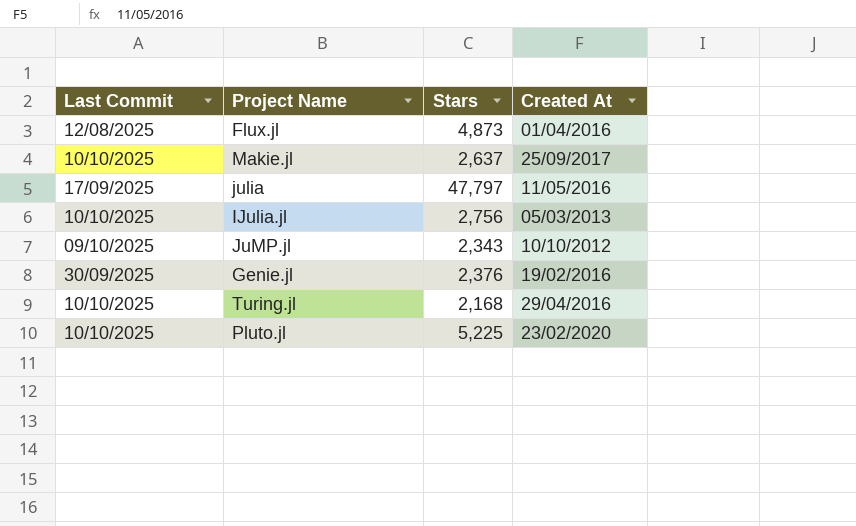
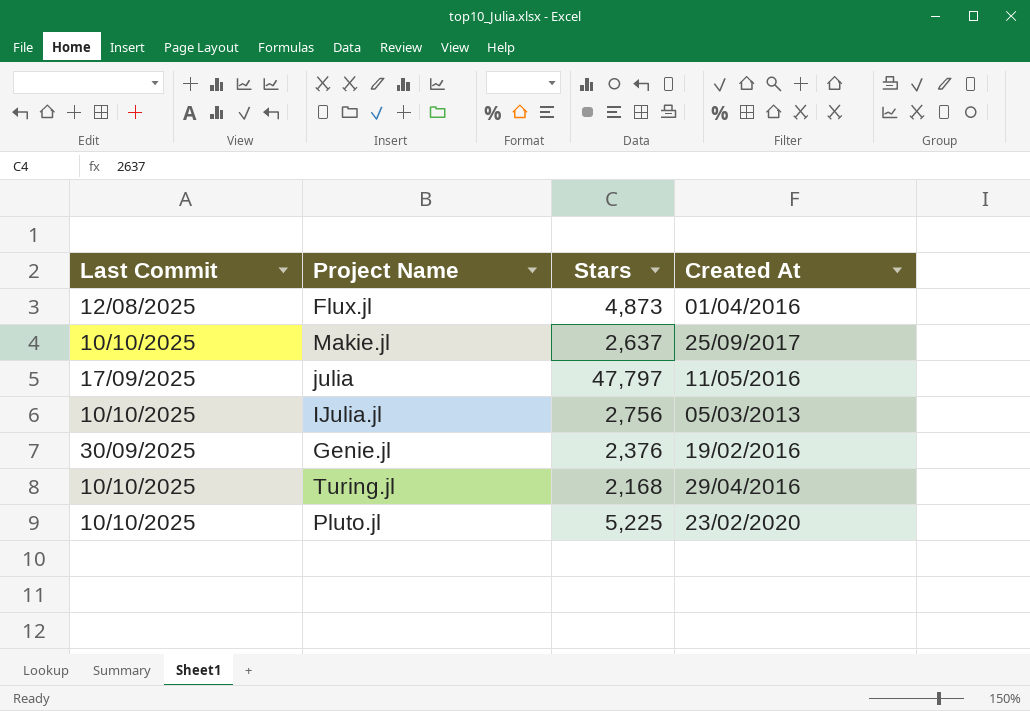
row JuMP.jl: 09/10/2025 | 2,343 | 10/10/2012 -> none

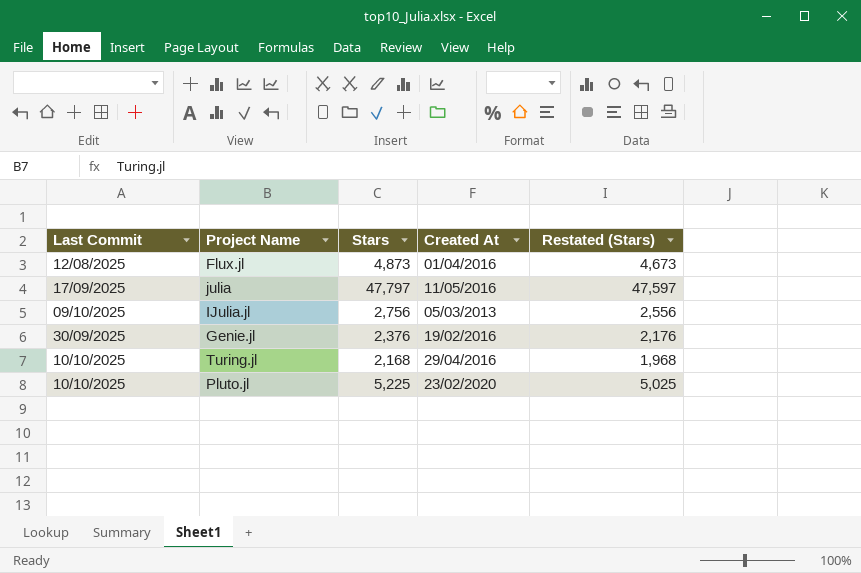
column Restated (Stars) | formula: none -> [Stars] - 200
row Makie.jl: 10/10/2025 | 2,637 | 25/09/2017 -> none
IJulia.jl | Last Commit: 10/10/2025 -> 09/10/2025

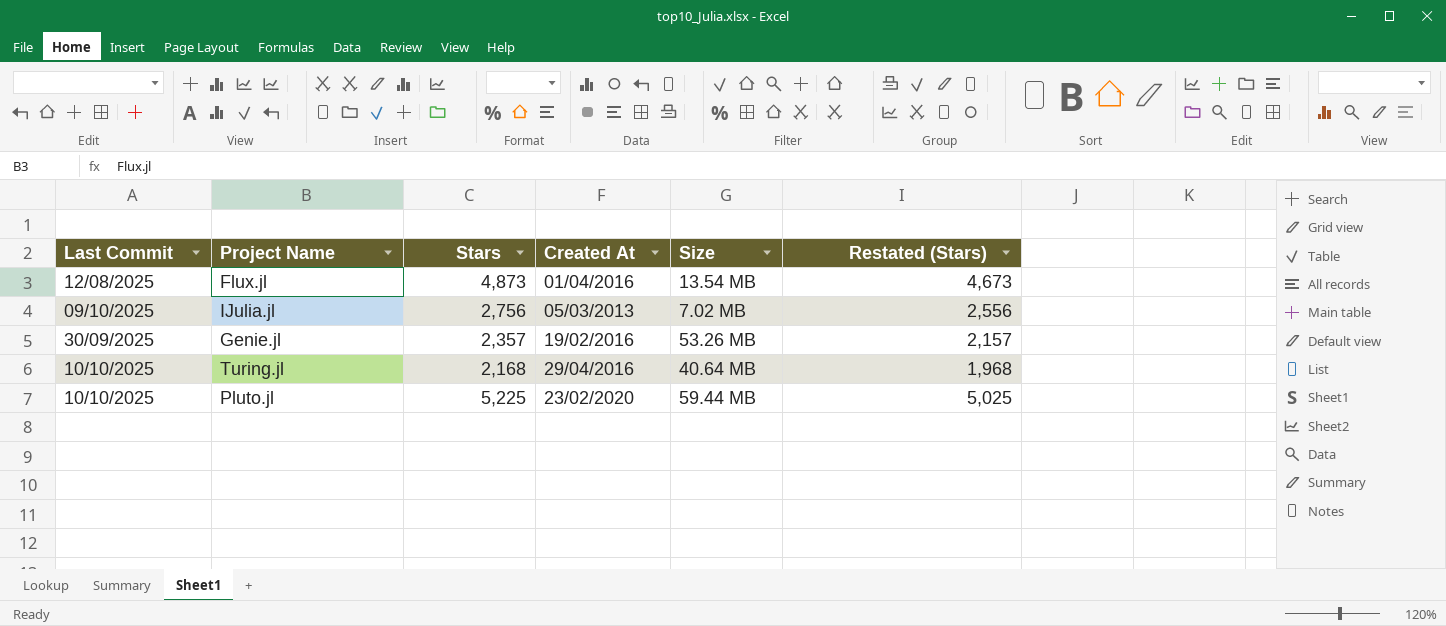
column Size | position: none -> 5
row julia: 17/09/2025 | 47,797 | 11/05/2016 | 47,597 -> none
Genie.jl | Stars: 2,376 -> 2,357
Genie.jl | Restated (Stars): 2,176 -> 2,157

